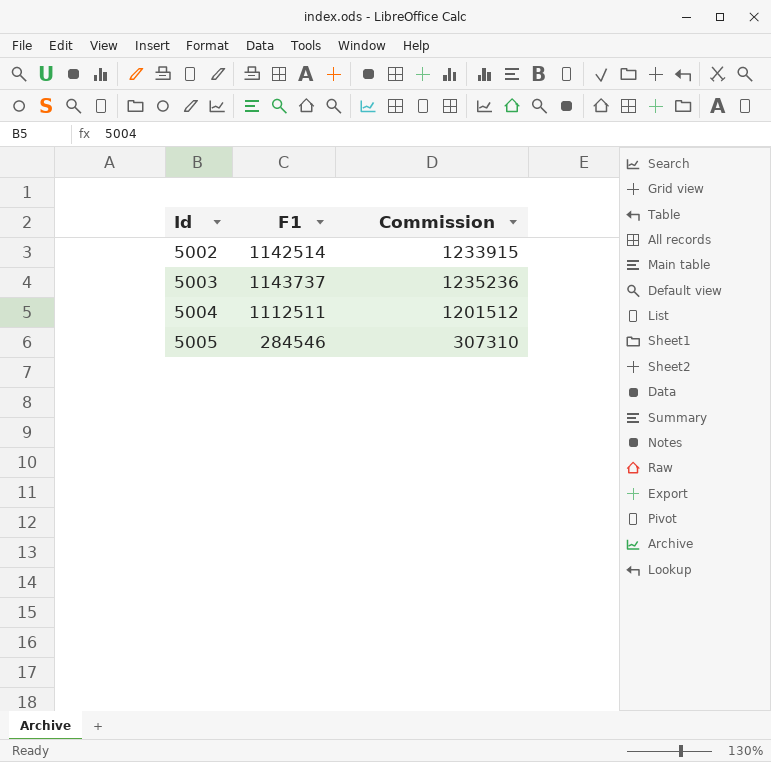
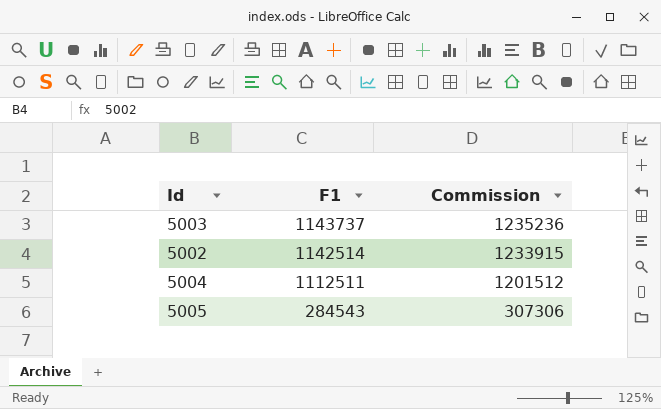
row order: Id ascending -> F1 descending
5005 | F1: 284546 -> 284543
5005 | Commission: 307310 -> 307306

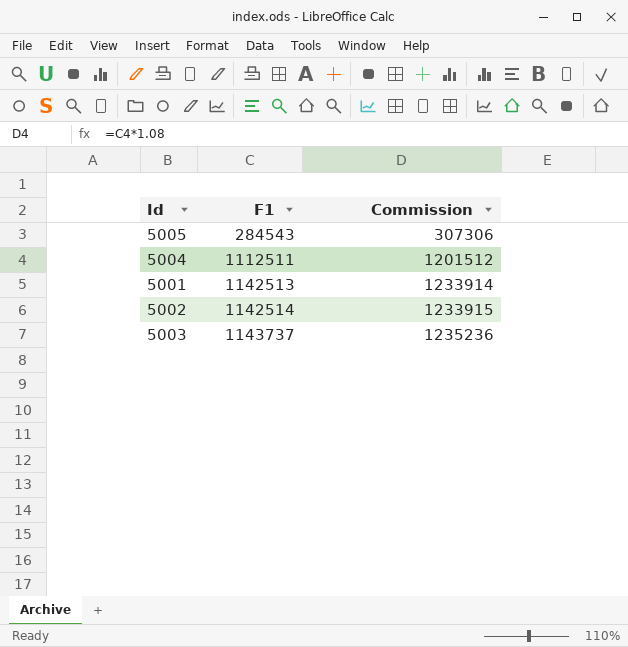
row order: F1 descending -> F1 ascending
row 5001: none -> 1142513 | 1233914

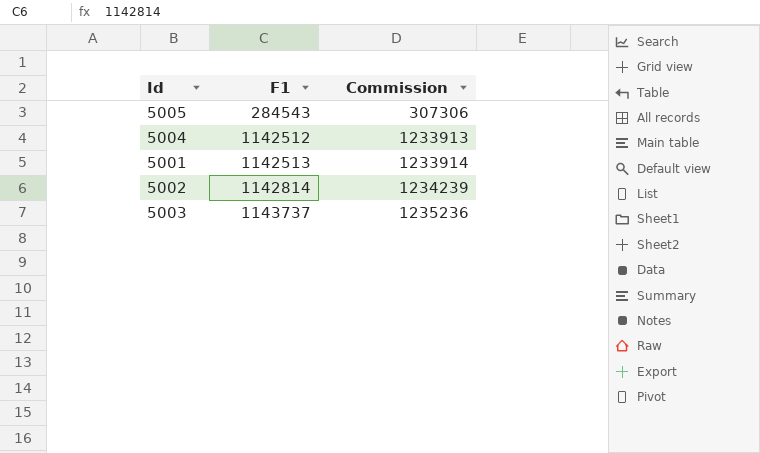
5004 | F1: 1112511 -> 1142512
5004 | Commission: 1201512 -> 1233913
5002 | F1: 1142514 -> 1142814
5002 | Commission: 1233915 -> 1234239

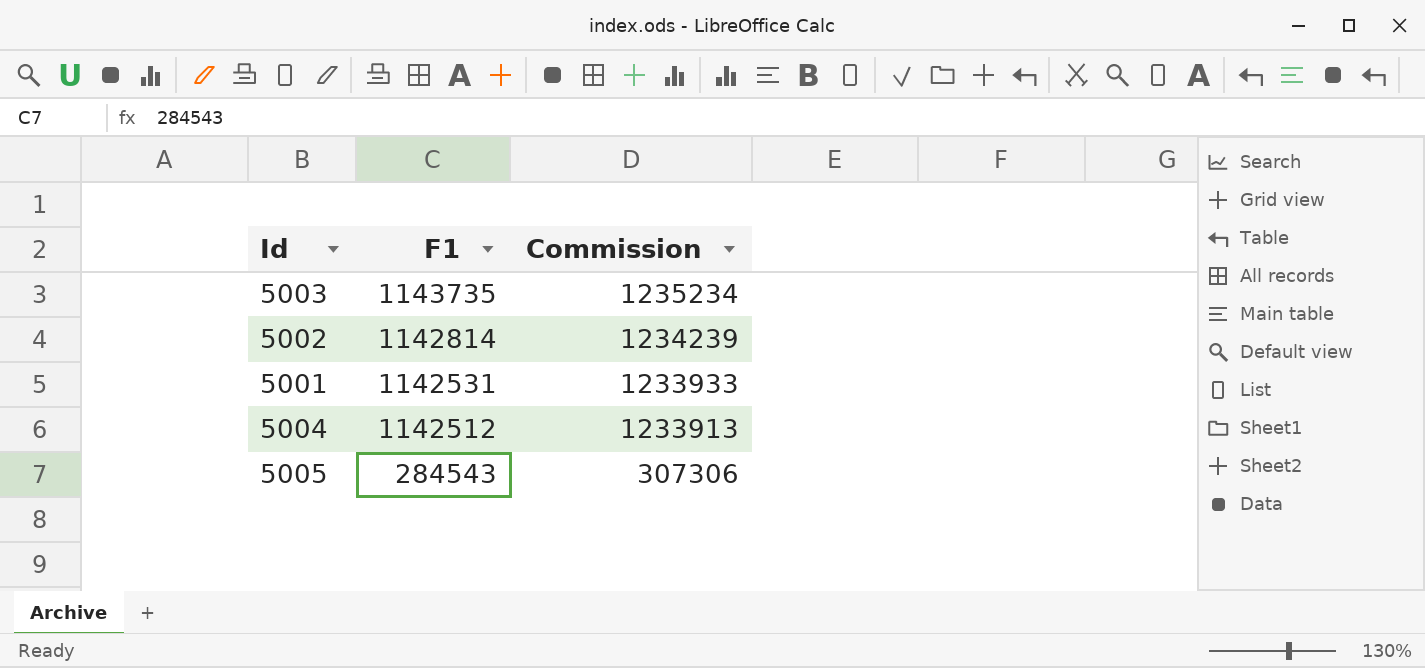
row order: F1 ascending -> F1 descending
5003 | F1: 1143737 -> 1143735
5003 | Commission: 1235236 -> 1235234
5001 | F1: 1142513 -> 1142531
5001 | Commission: 1233914 -> 1233933

